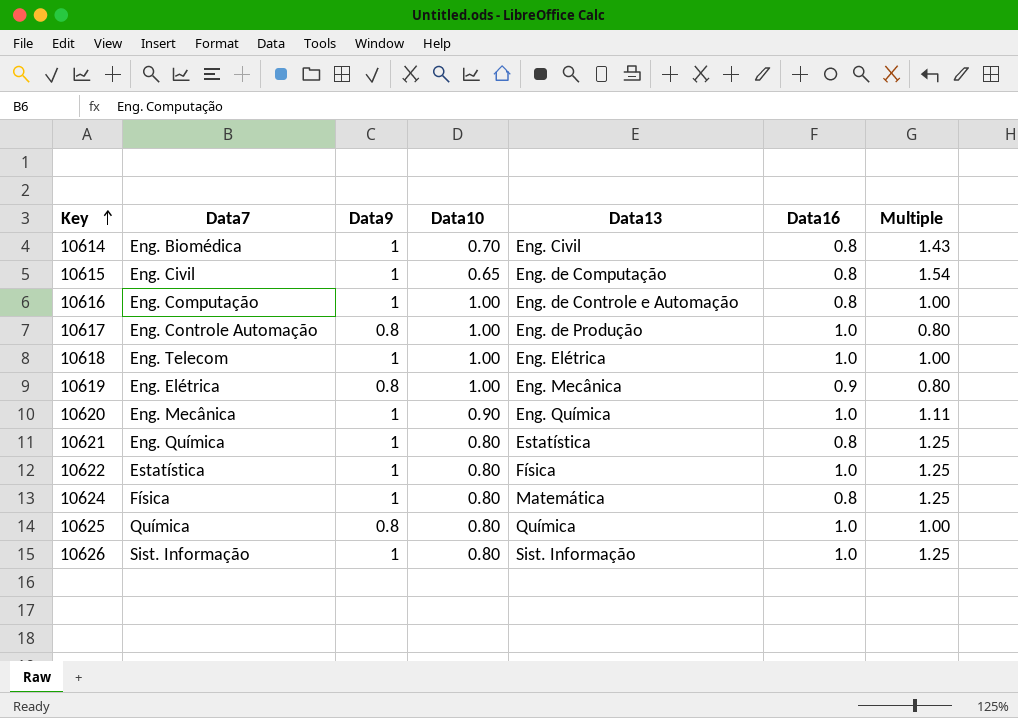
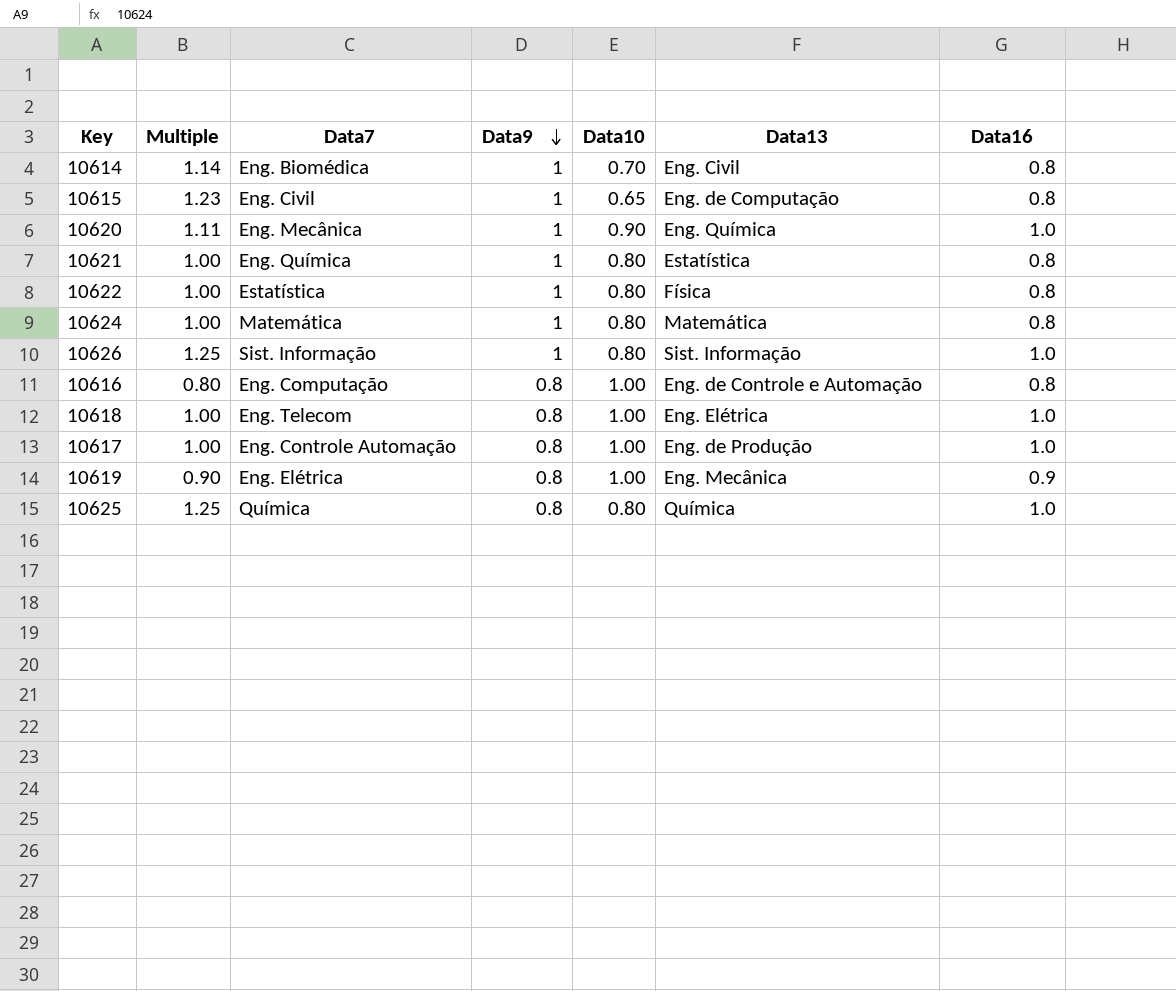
row order: Key ascending -> Data9 descending
column Multiple | formula: [Data9] / [Data10] -> [Data16] / [Data10]
column Multiple | position: 7 -> 2
10622 | Data16: 1.0 -> 0.8
10624 | Data7: Física -> Matemática
10616 | Data9: 1 -> 0.8
10618 | Data9: 1 -> 0.8

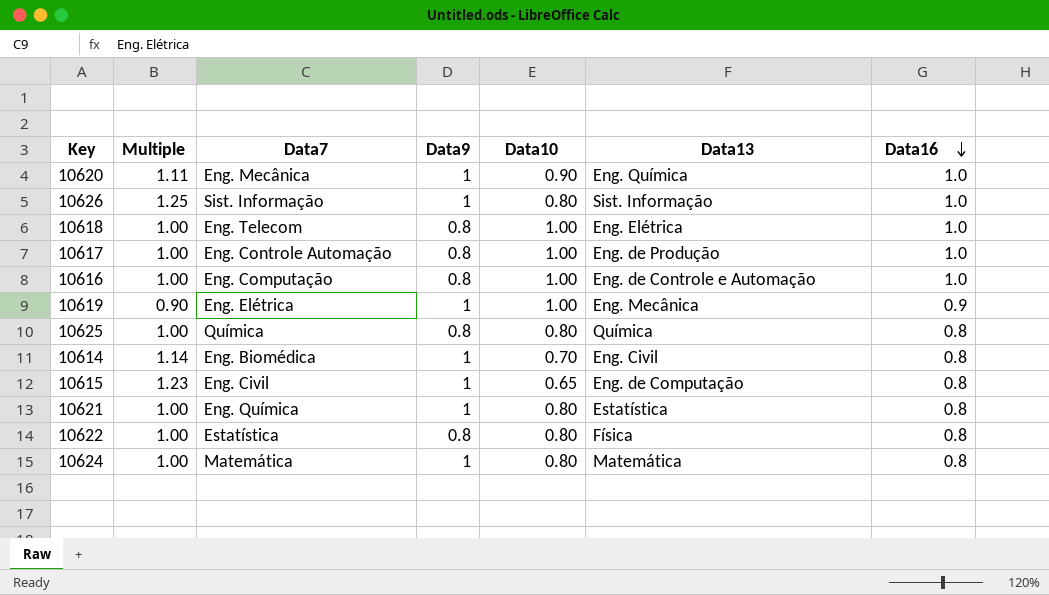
row order: Data9 descending -> Data16 descending
10616 | Multiple: 0.80 -> 1.00
10616 | Data16: 0.8 -> 1.0
10619 | Data9: 0.8 -> 1
10625 | Multiple: 1.25 -> 1.00
10625 | Data16: 1.0 -> 0.8
10622 | Data9: 1 -> 0.8

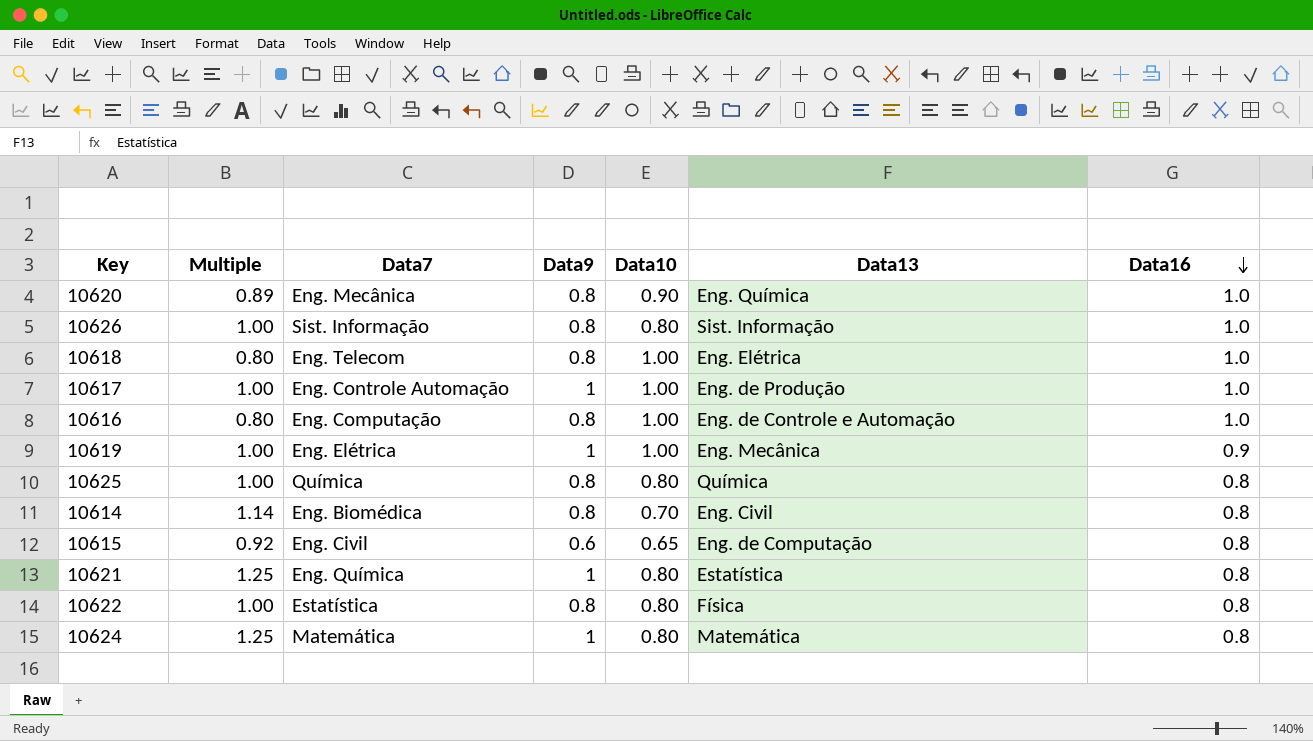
column Multiple | formula: [Data16] / [Data10] -> [Data9] / [Data10]
10620 | Data9: 1 -> 0.8
10626 | Data9: 1 -> 0.8
10617 | Data9: 0.8 -> 1
10614 | Data9: 1 -> 0.8
10615 | Data9: 1 -> 0.6

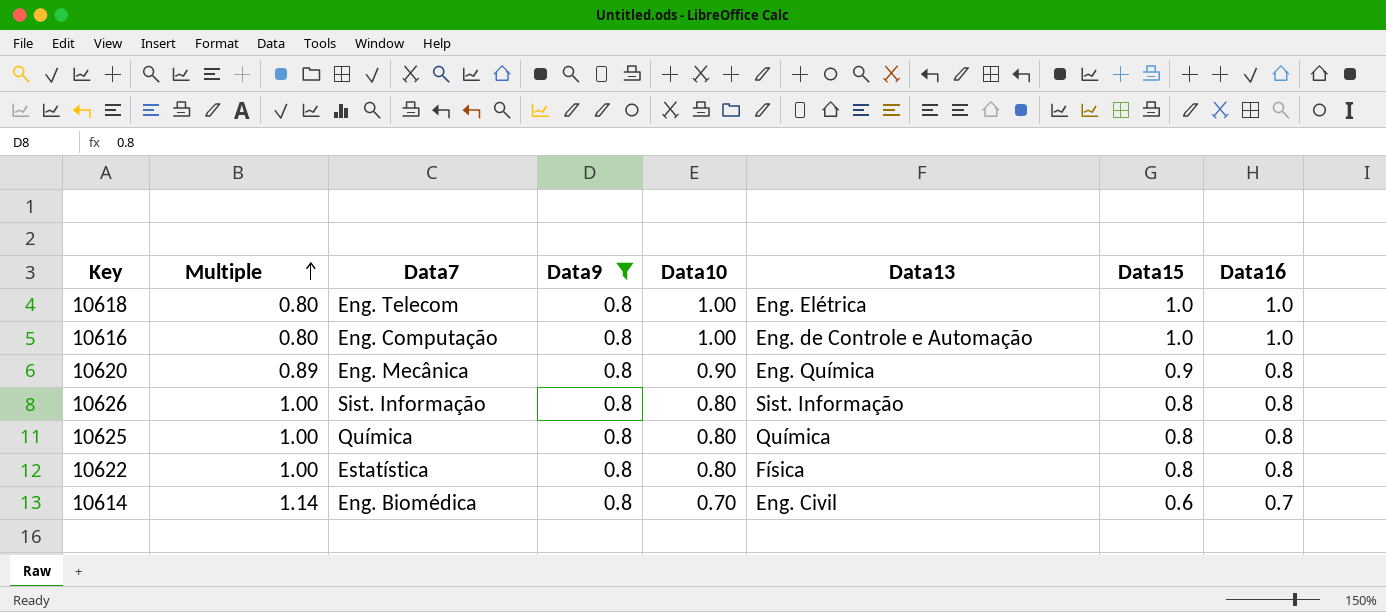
filter: none -> Data9 = 0.8
row order: Data16 descending -> Multiple ascending
column Data15 | position: none -> 7
10620 | Data16: 1.0 -> 0.8
10626 | Data16: 1.0 -> 0.8
10614 | Data16: 0.8 -> 0.7

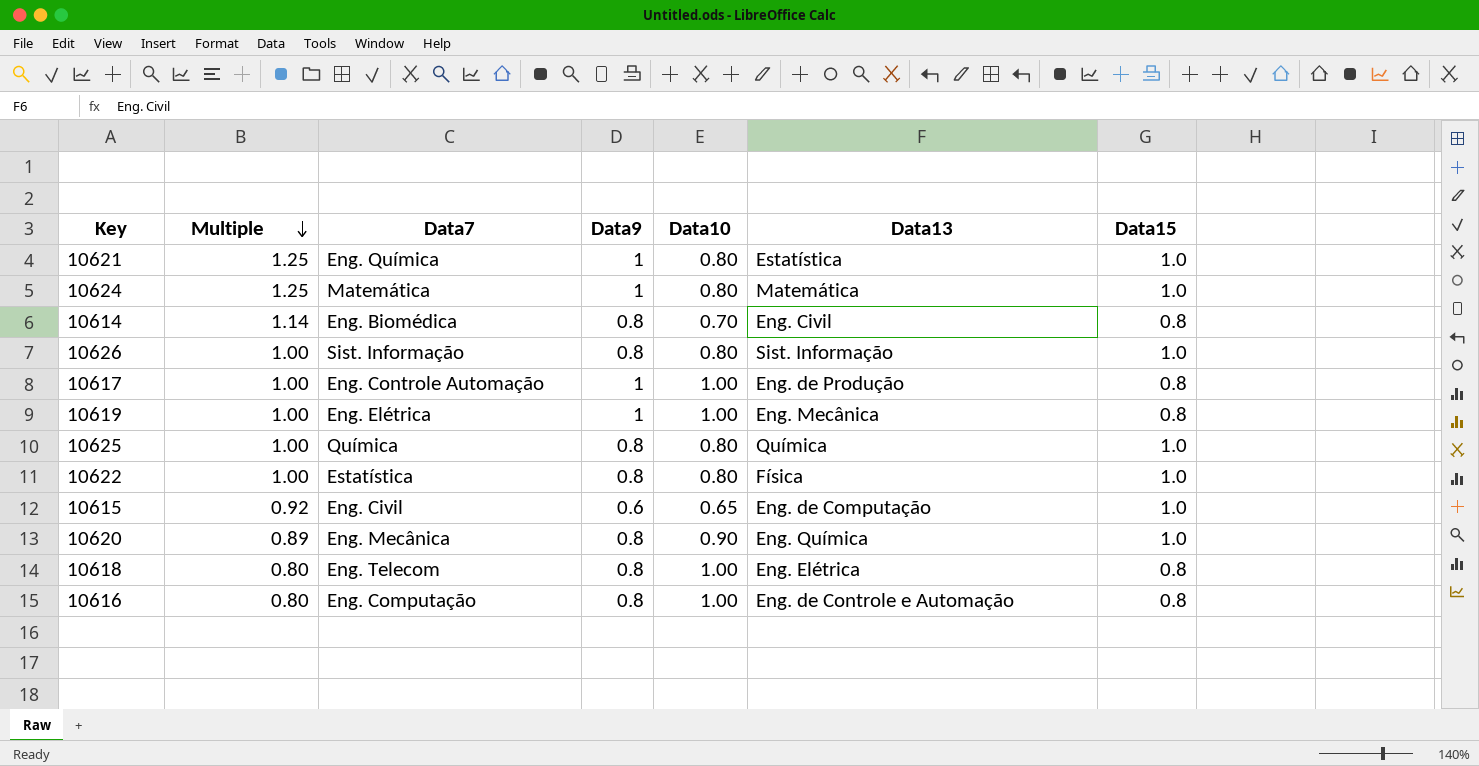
filter: Data9 = 0.8 -> none
row order: Multiple ascending -> Multiple descending
column Data16 | position: 8 -> none
10614 | Data15: 0.6 -> 0.8
10626 | Data15: 0.8 -> 1.0
10625 | Data15: 0.8 -> 1.0
10622 | Data15: 0.8 -> 1.0
10620 | Data15: 0.9 -> 1.0
10618 | Data15: 1.0 -> 0.8
10616 | Data15: 1.0 -> 0.8

